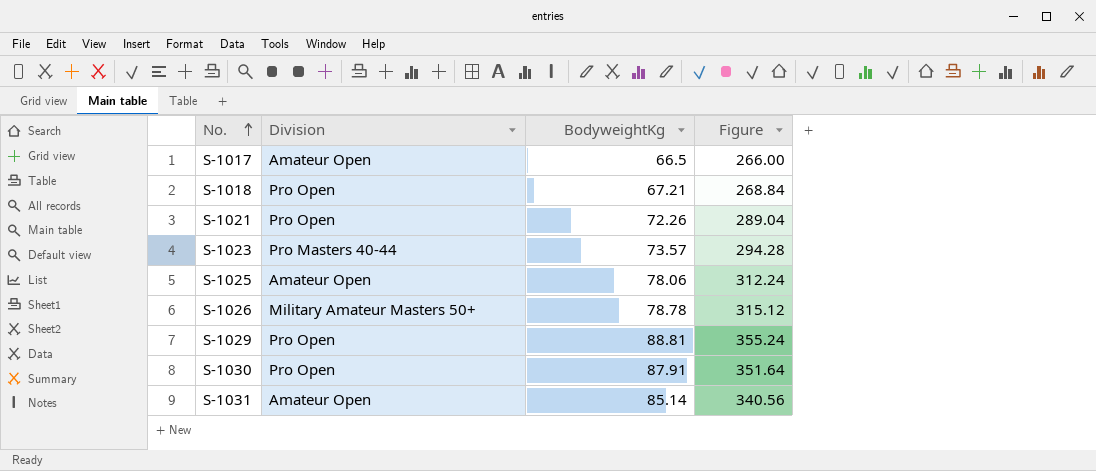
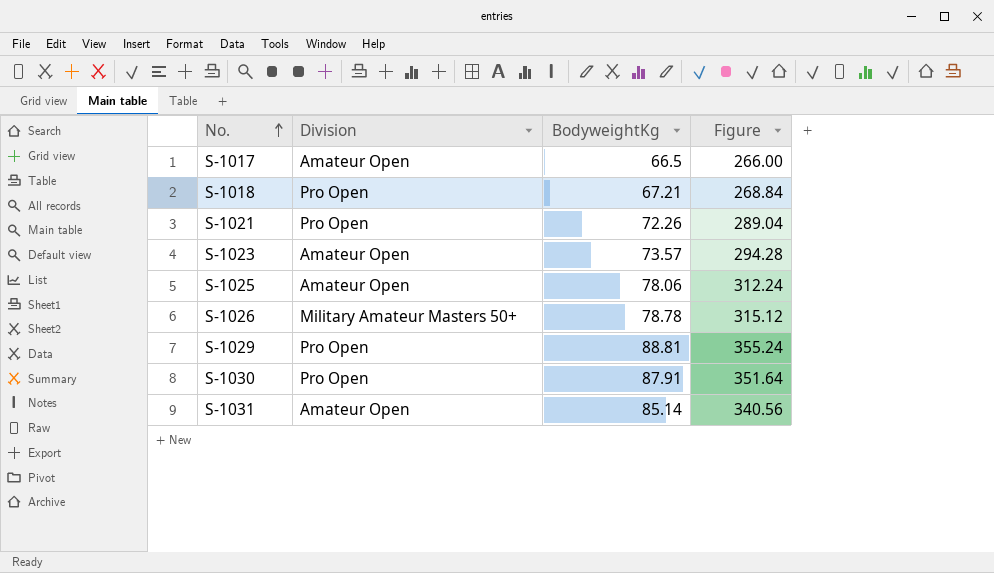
S-1023 | Division: Pro Masters 40-44 -> Amateur Open

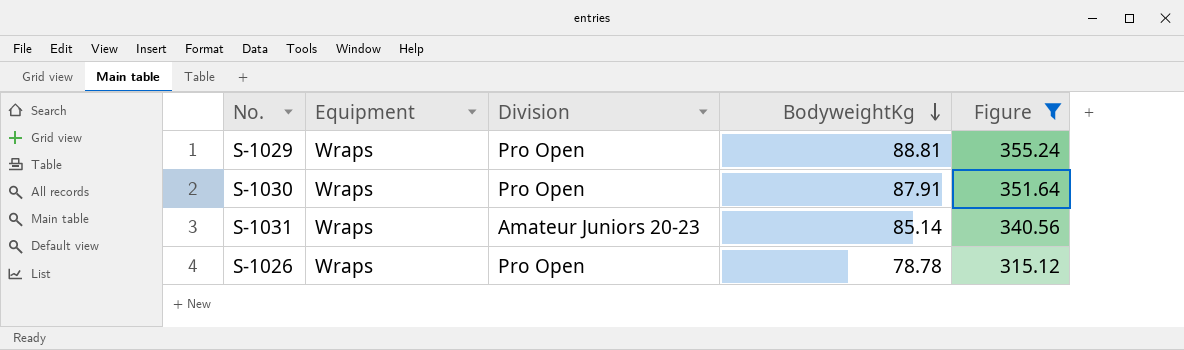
filter: none -> Figure >= 315.12
row order: No. ascending -> BodyweightKg descending
column Equipment | position: none -> 2
S-1031 | Division: Amateur Open -> Amateur Juniors 20-23
S-1026 | Division: Military Amateur Masters 50+ -> Pro Open

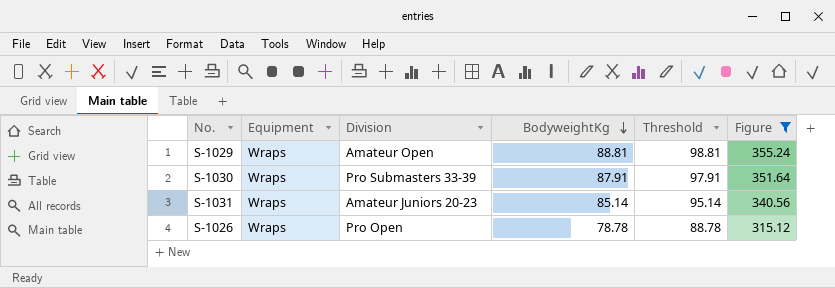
column Threshold | formula: none -> [BodyweightKg] + 10
S-1029 | Division: Pro Open -> Amateur Open
S-1030 | Division: Pro Open -> Pro Submasters 33-39

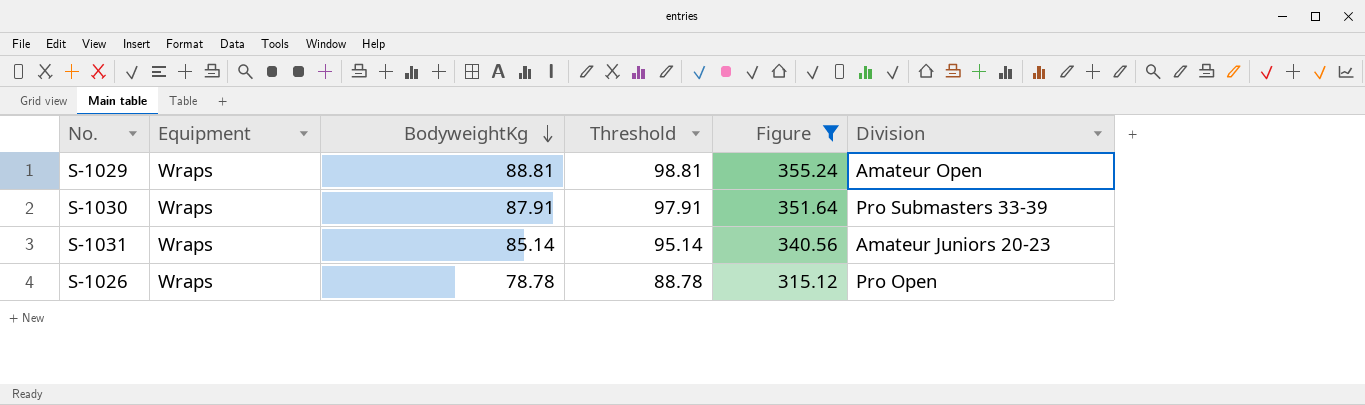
column Division | position: 3 -> 6

